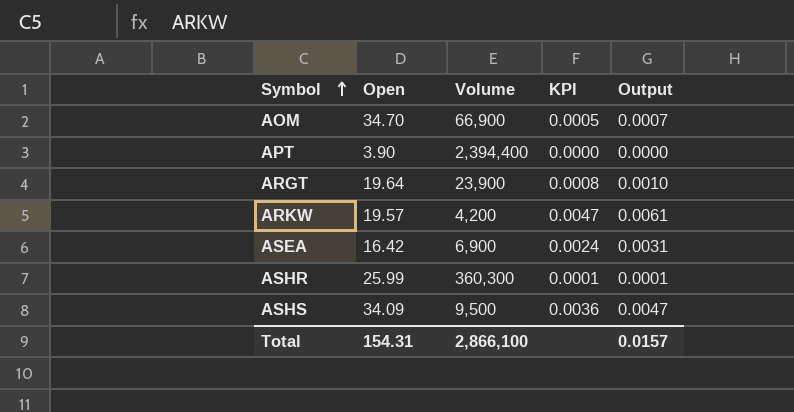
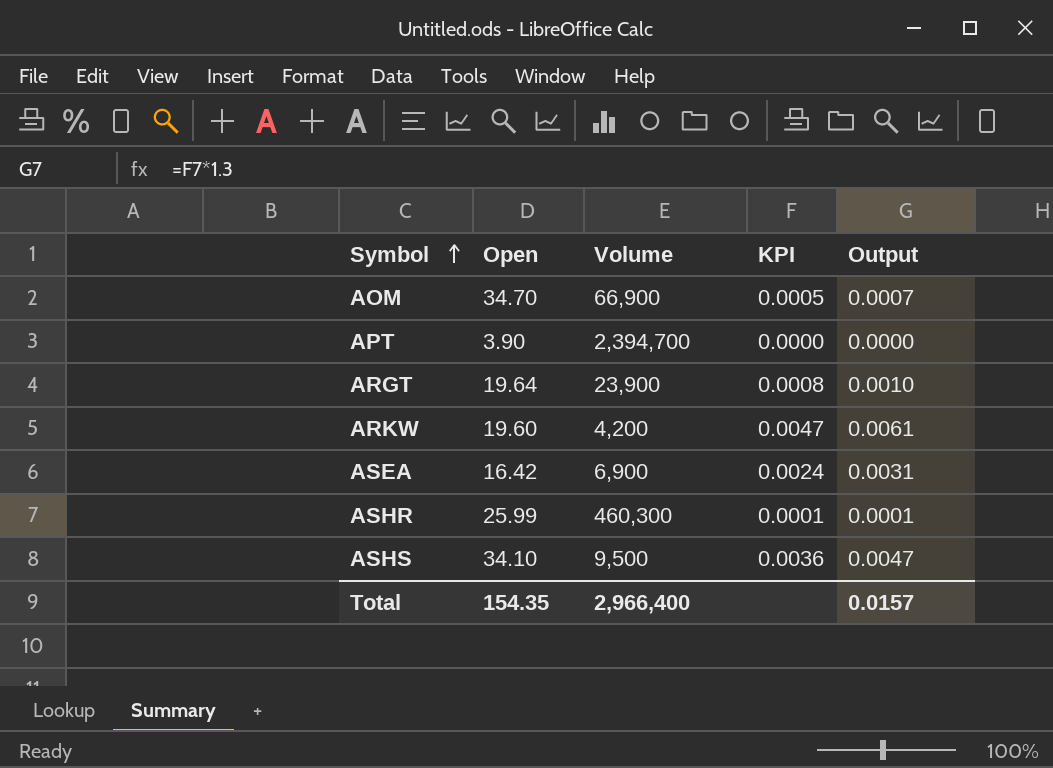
APT | Volume: 2,394,400 -> 2,394,700
ARKW | Open: 19.57 -> 19.60
ASHR | Volume: 360,300 -> 460,300
ASHS | Open: 34.09 -> 34.10
Total | Open: 154.31 -> 154.35
Total | Volume: 2,866,100 -> 2,966,400

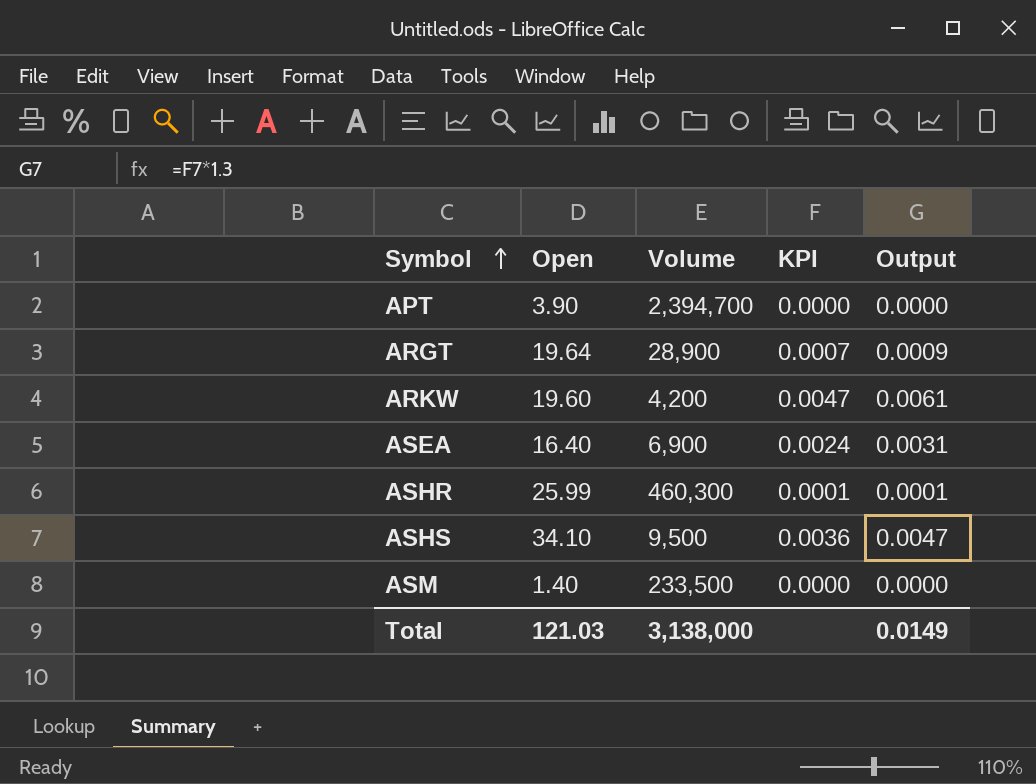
row AOM: 34.70 | 66,900 | 0.0005 | 0.0007 -> none
ARGT | Volume: 23,900 -> 28,900
ARGT | KPI: 0.0008 -> 0.0007
ARGT | Output: 0.0010 -> 0.0009
ASEA | Open: 16.42 -> 16.40
row ASM: none -> 1.40 | 233,500 | 0.0000 | 0.0000
Total | Open: 154.35 -> 121.03
Total | Volume: 2,966,400 -> 3,138,000
Total | Output: 0.0157 -> 0.0149

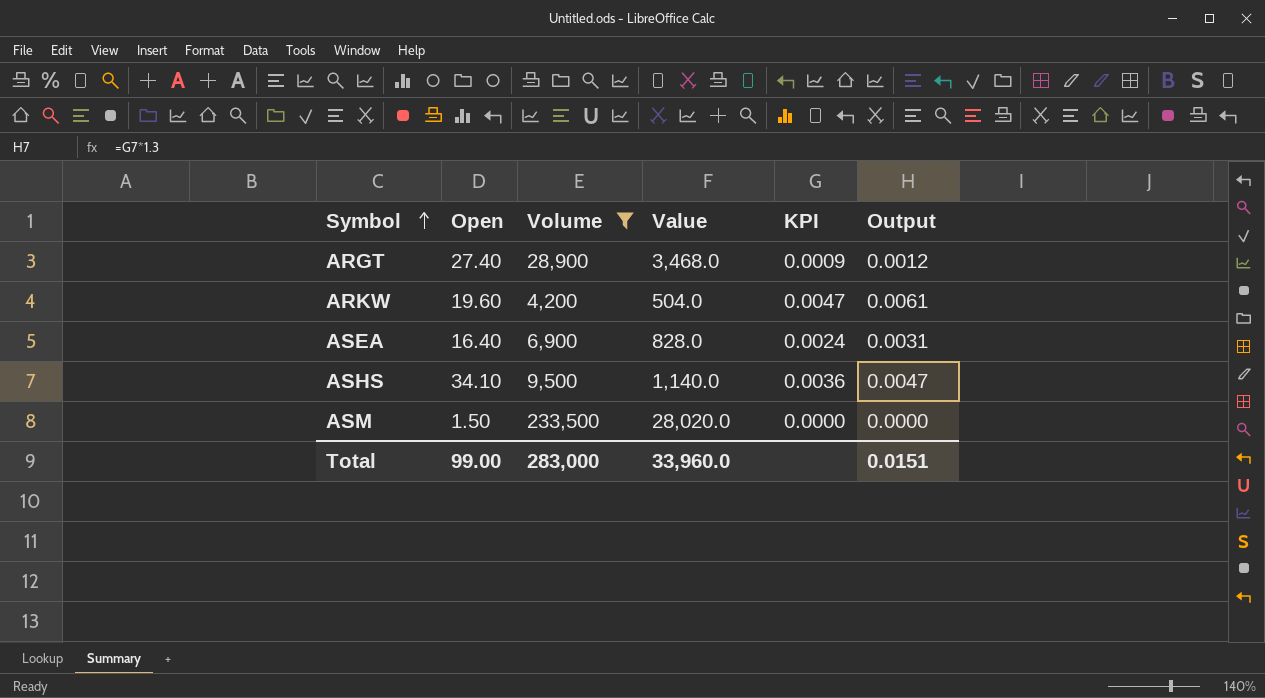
filter: none -> Volume <= 233,500
column Value | formula: none -> [Volume] * 0.12
ARGT | Open: 19.64 -> 27.40
ARGT | KPI: 0.0007 -> 0.0009
ARGT | Output: 0.0009 -> 0.0012
ASM | Open: 1.40 -> 1.50
Total | Open: 121.03 -> 99.00
Total | Volume: 3,138,000 -> 283,000
Total | Output: 0.0149 -> 0.0151

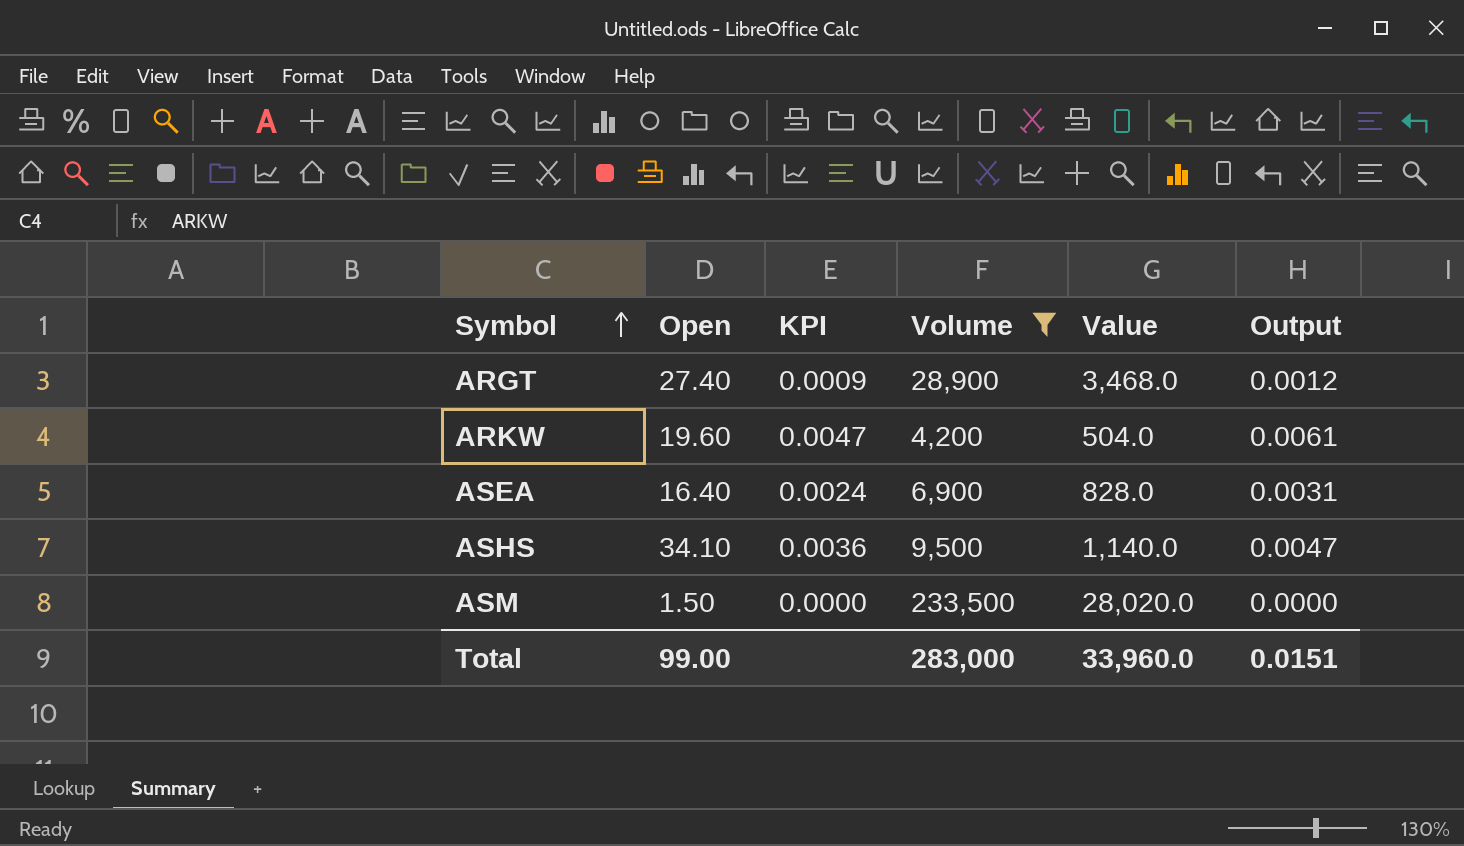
column KPI | position: 5 -> 3

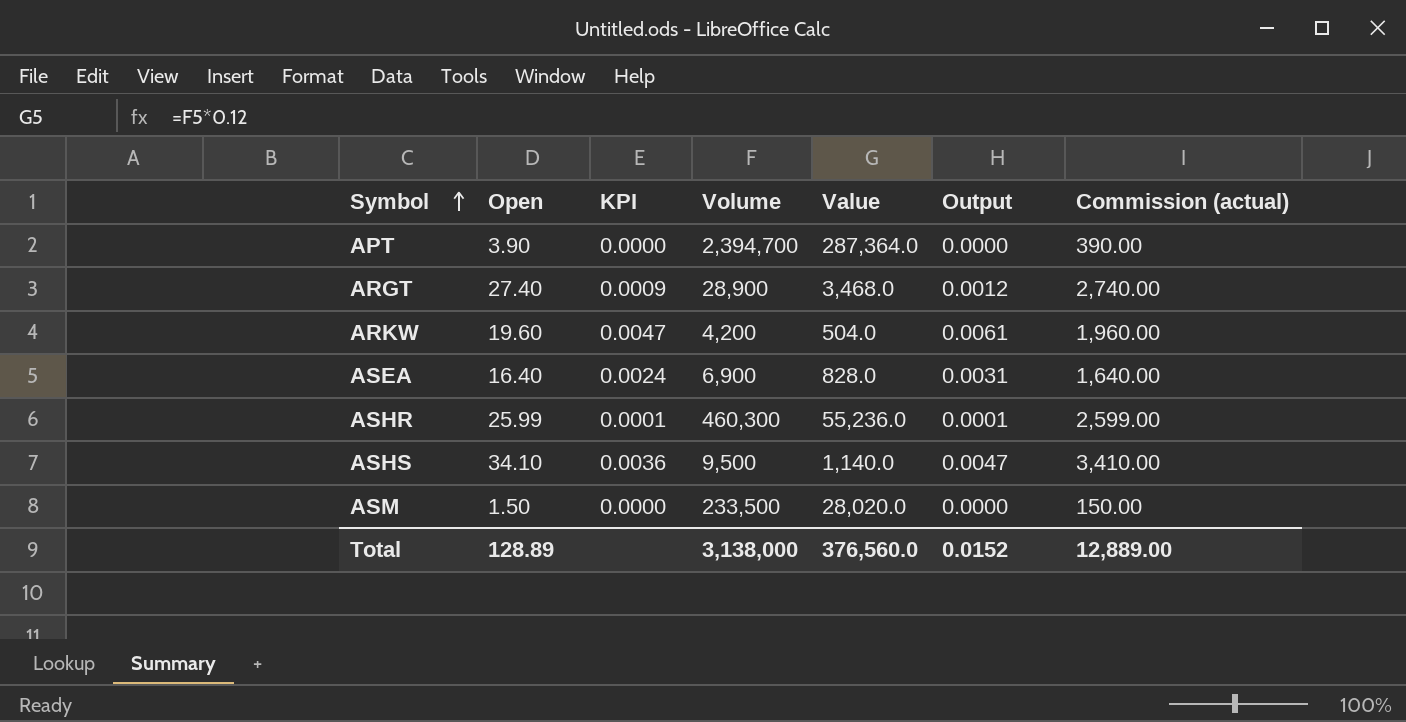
filter: Volume <= 233,500 -> none
column Commission (actual) | formula: none -> [Open] * 100
Total | Open: 99.00 -> 128.89
Total | Volume: 283,000 -> 3,138,000
Total | Value: 33,960.0 -> 376,560.0
Total | Output: 0.0151 -> 0.0152

